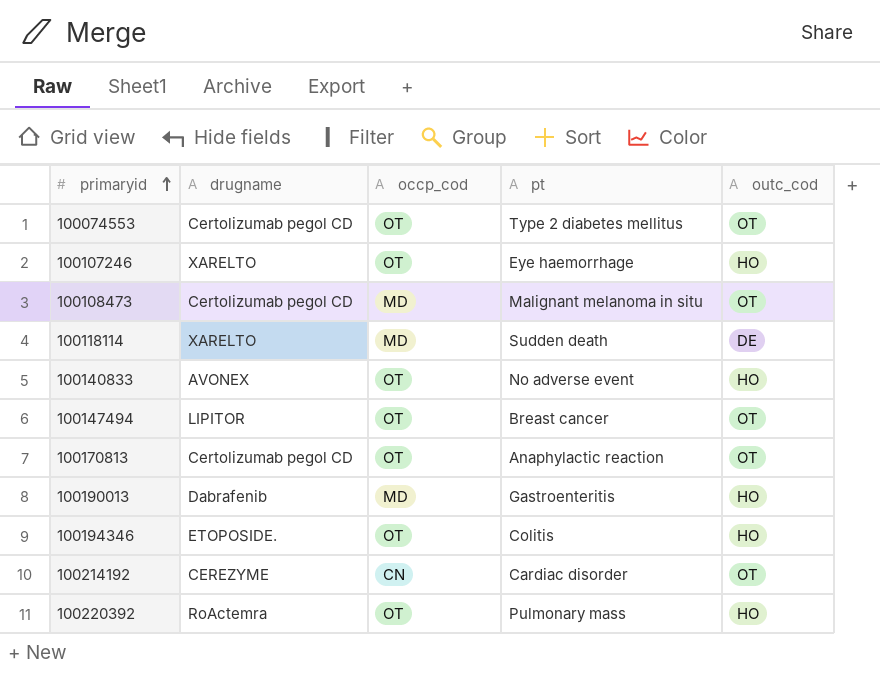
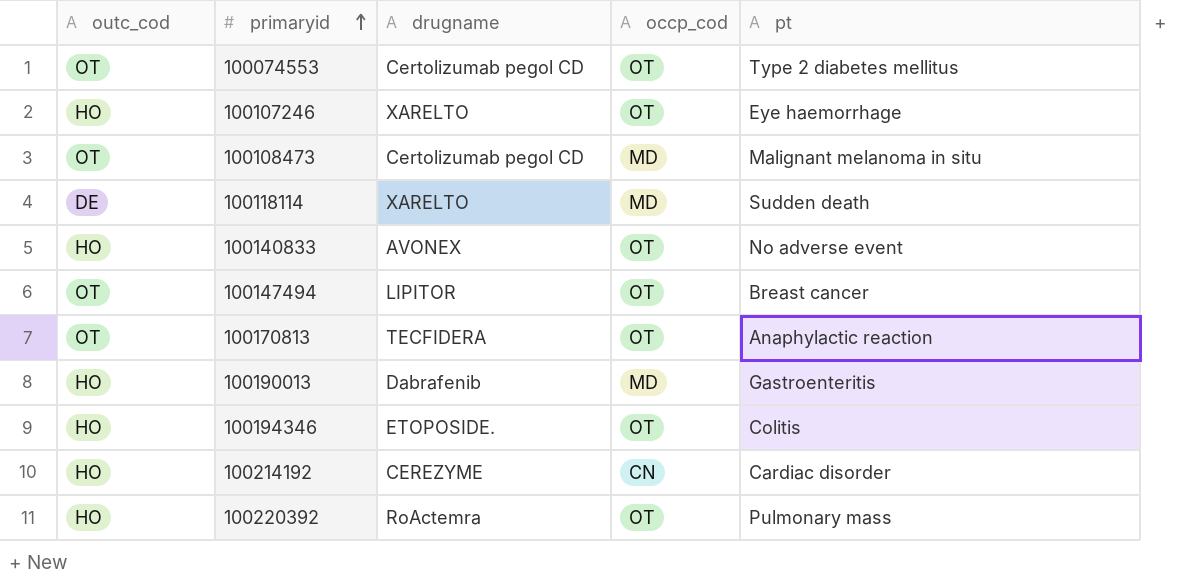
column outc_cod | position: 5 -> 1
100170813 | drugname: Certolizumab pegol CD -> TECFIDERA
100214192 | outc_cod: OT -> HO

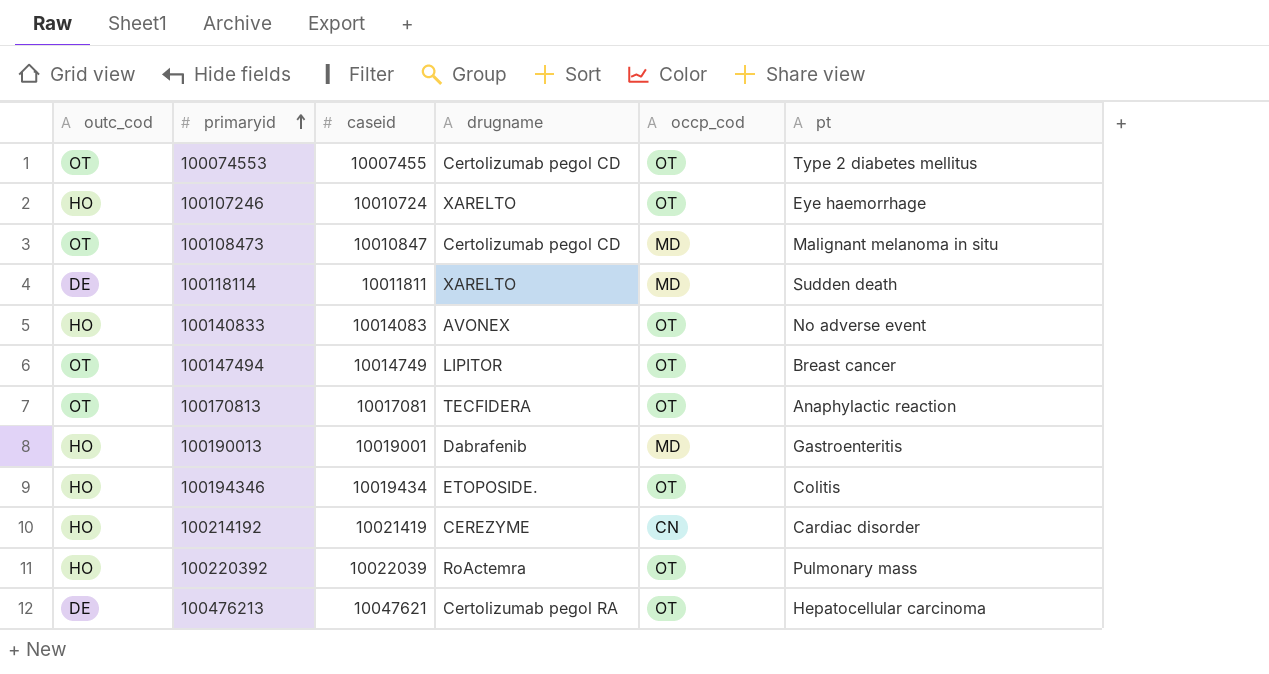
column caseid | position: none -> 3
row 100476213: none -> DE | 10047621 | Certolizumab pegol RA | OT | Hepatocellular carcinoma

